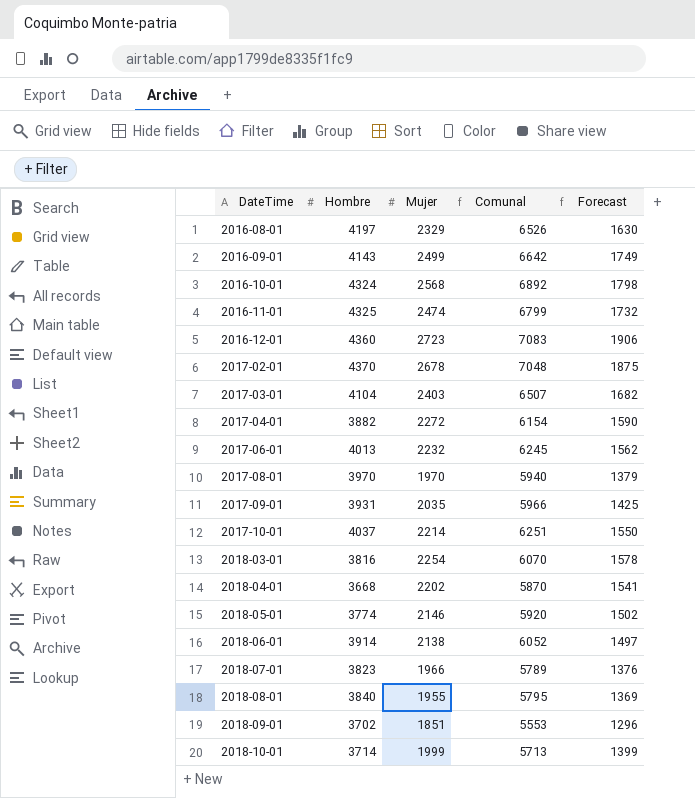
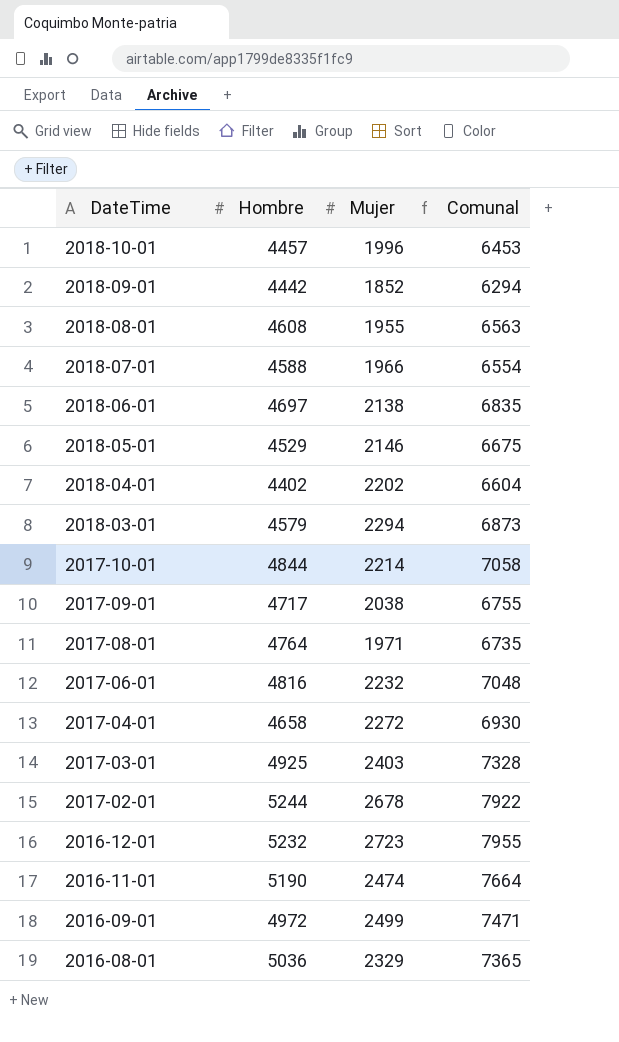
row order: DateTime ascending -> DateTime descending
column Forecast | formula: [Mujer] * 0.7 -> none
row 2016-10-01: 4324 | 2568 | 6892 | 1798 -> none
2018-10-01 | Hombre: 3714 -> 4457
2018-10-01 | Mujer: 1999 -> 1996
2018-10-01 | Comunal: 5713 -> 6453
2018-09-01 | Hombre: 3702 -> 4442
2018-09-01 | Mujer: 1851 -> 1852
2018-09-01 | Comunal: 5553 -> 6294
2018-08-01 | Hombre: 3840 -> 4608
2018-08-01 | Comunal: 5795 -> 6563
2018-07-01 | Hombre: 3823 -> 4588
2018-07-01 | Comunal: 5789 -> 6554
2018-06-01 | Hombre: 3914 -> 4697
2018-06-01 | Comunal: 6052 -> 6835
2018-05-01 | Hombre: 3774 -> 4529
2018-05-01 | Comunal: 5920 -> 6675
2018-04-01 | Hombre: 3668 -> 4402
2018-04-01 | Comunal: 5870 -> 6604
2018-03-01 | Hombre: 3816 -> 4579
2018-03-01 | Mujer: 2254 -> 2294
2018-03-01 | Comunal: 6070 -> 6873
2017-10-01 | Hombre: 4037 -> 4844
2017-10-01 | Comunal: 6251 -> 7058
2017-09-01 | Hombre: 3931 -> 4717
2017-09-01 | Mujer: 2035 -> 2038
2017-09-01 | Comunal: 5966 -> 6755
2017-08-01 | Hombre: 3970 -> 4764
2017-08-01 | Mujer: 1970 -> 1971
2017-08-01 | Comunal: 5940 -> 6735
2017-06-01 | Hombre: 4013 -> 4816
2017-06-01 | Comunal: 6245 -> 7048
2017-04-01 | Hombre: 3882 -> 4658
2017-04-01 | Comunal: 6154 -> 6930
2017-03-01 | Hombre: 4104 -> 4925
2017-03-01 | Comunal: 6507 -> 7328
2017-02-01 | Hombre: 4370 -> 5244
2017-02-01 | Comunal: 7048 -> 7922
2016-12-01 | Hombre: 4360 -> 5232
2016-12-01 | Comunal: 7083 -> 7955
2016-11-01 | Hombre: 4325 -> 5190
2016-11-01 | Comunal: 6799 -> 7664
2016-09-01 | Hombre: 4143 -> 4972
2016-09-01 | Comunal: 6642 -> 7471
2016-08-01 | Hombre: 4197 -> 5036
2016-08-01 | Comunal: 6526 -> 7365

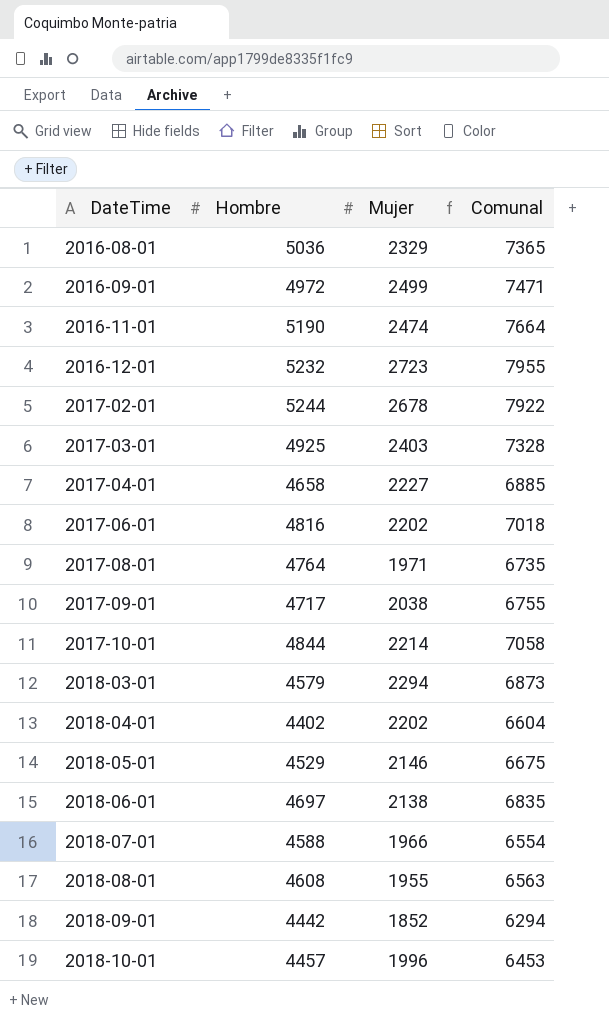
row order: DateTime descending -> DateTime ascending
2017-04-01 | Mujer: 2272 -> 2227
2017-04-01 | Comunal: 6930 -> 6885
2017-06-01 | Mujer: 2232 -> 2202
2017-06-01 | Comunal: 7048 -> 7018

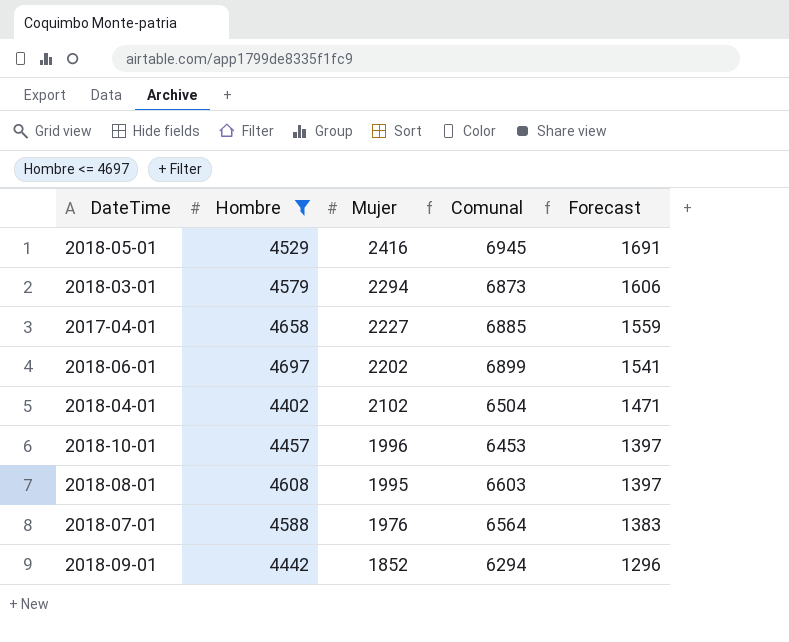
filter: none -> Hombre <= 4697
row order: DateTime ascending -> Mujer descending
column Forecast | formula: none -> [Mujer] * 0.7
2018-05-01 | Mujer: 2146 -> 2416
2018-05-01 | Comunal: 6675 -> 6945
2018-06-01 | Mujer: 2138 -> 2202
2018-06-01 | Comunal: 6835 -> 6899
2018-04-01 | Mujer: 2202 -> 2102
2018-04-01 | Comunal: 6604 -> 6504
2018-08-01 | Mujer: 1955 -> 1995
2018-08-01 | Comunal: 6563 -> 6603
2018-07-01 | Mujer: 1966 -> 1976
2018-07-01 | Comunal: 6554 -> 6564

